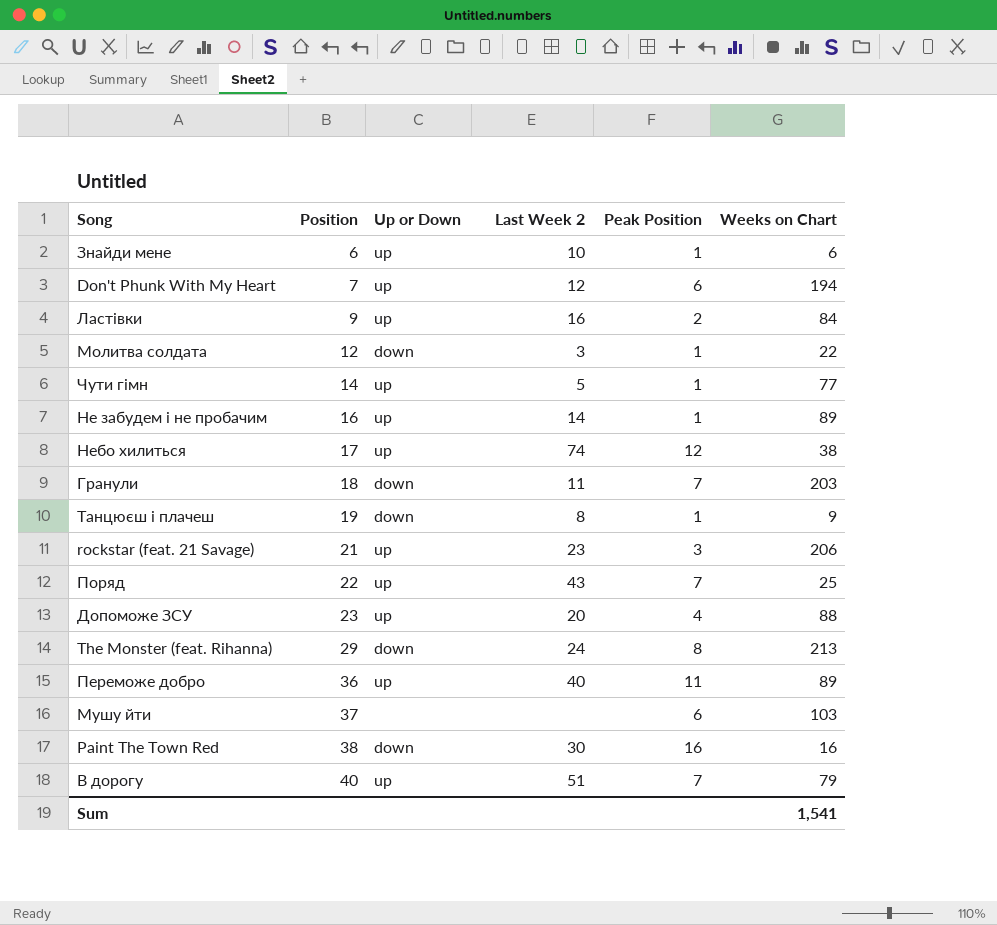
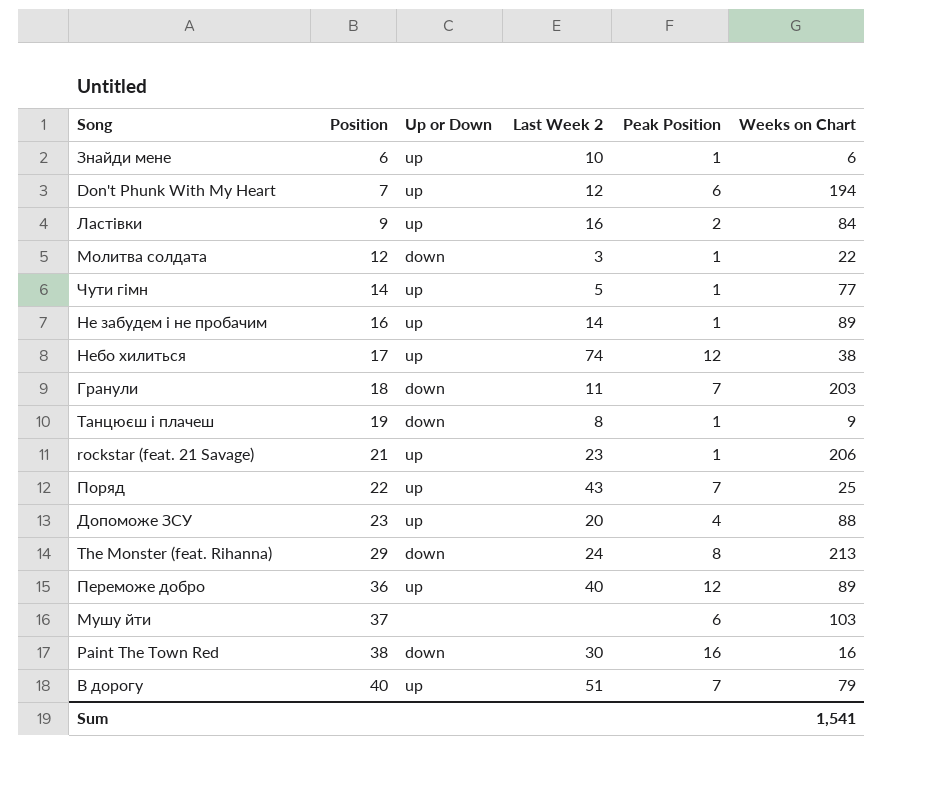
rockstar (feat. 21 Savage) | Peak Position: 3 -> 1
Переможе добро | Peak Position: 11 -> 12

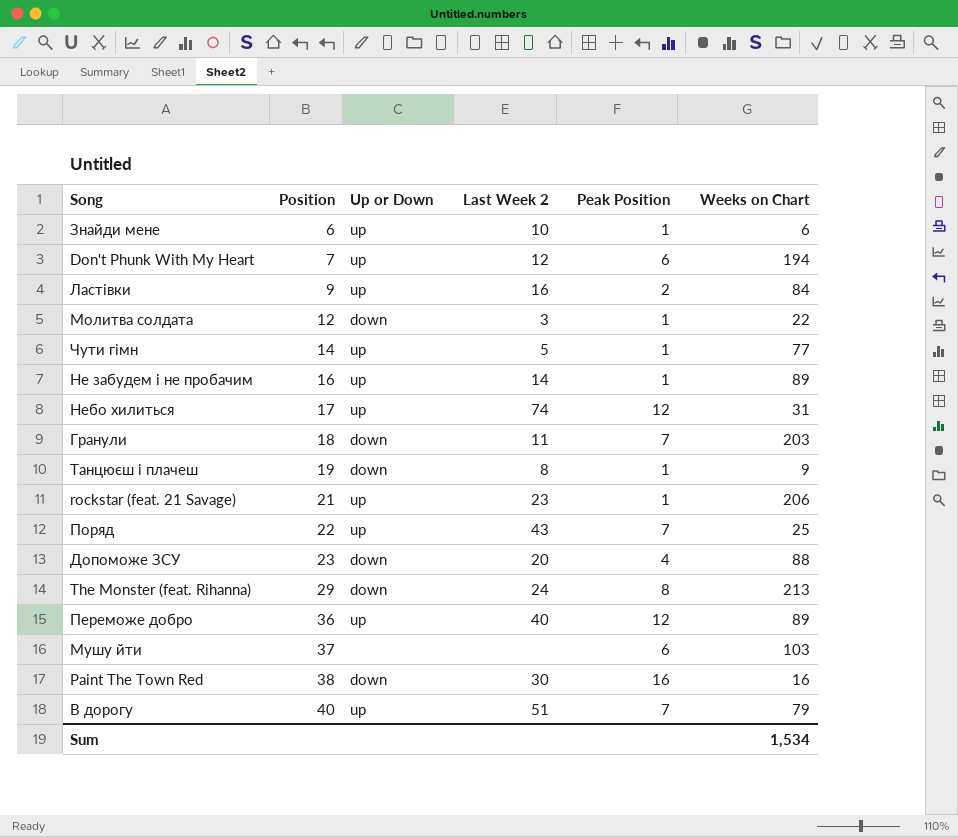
Небо хилиться | Weeks on Chart: 38 -> 31
Допоможе ЗСУ | Up or Down: up -> down
Sum | Weeks on Chart: 1,541 -> 1,534

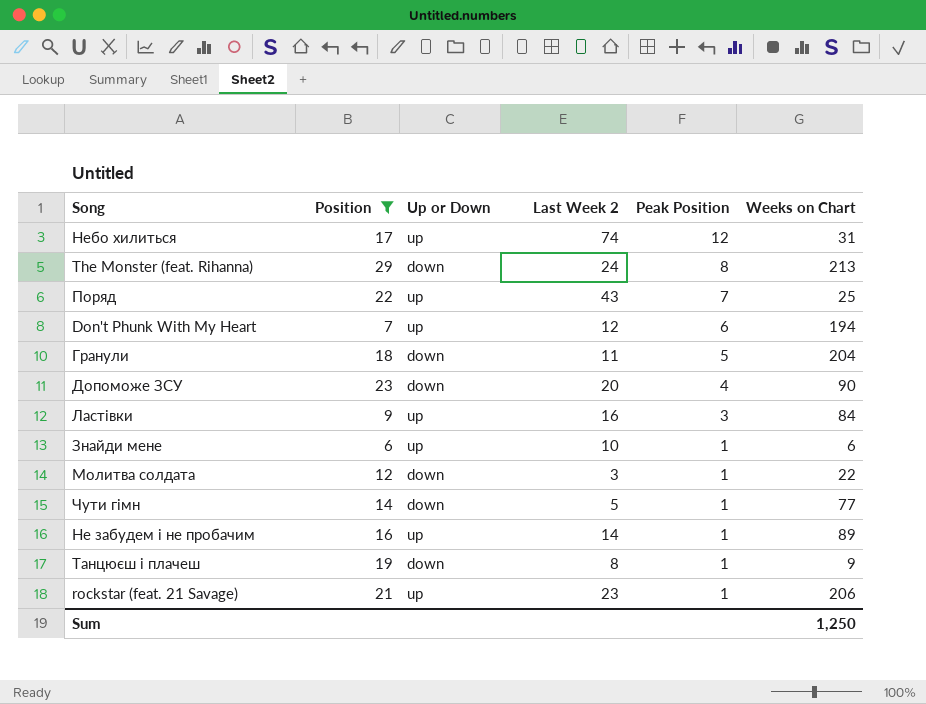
filter: none -> Position <= 29
row order: Position ascending -> Peak Position descending
Гранули | Peak Position: 7 -> 5
Гранули | Weeks on Chart: 203 -> 204
Допоможе ЗСУ | Weeks on Chart: 88 -> 90
Ластівки | Peak Position: 2 -> 3
Чути гімн | Up or Down: up -> down
Sum | Weeks on Chart: 1,534 -> 1,250

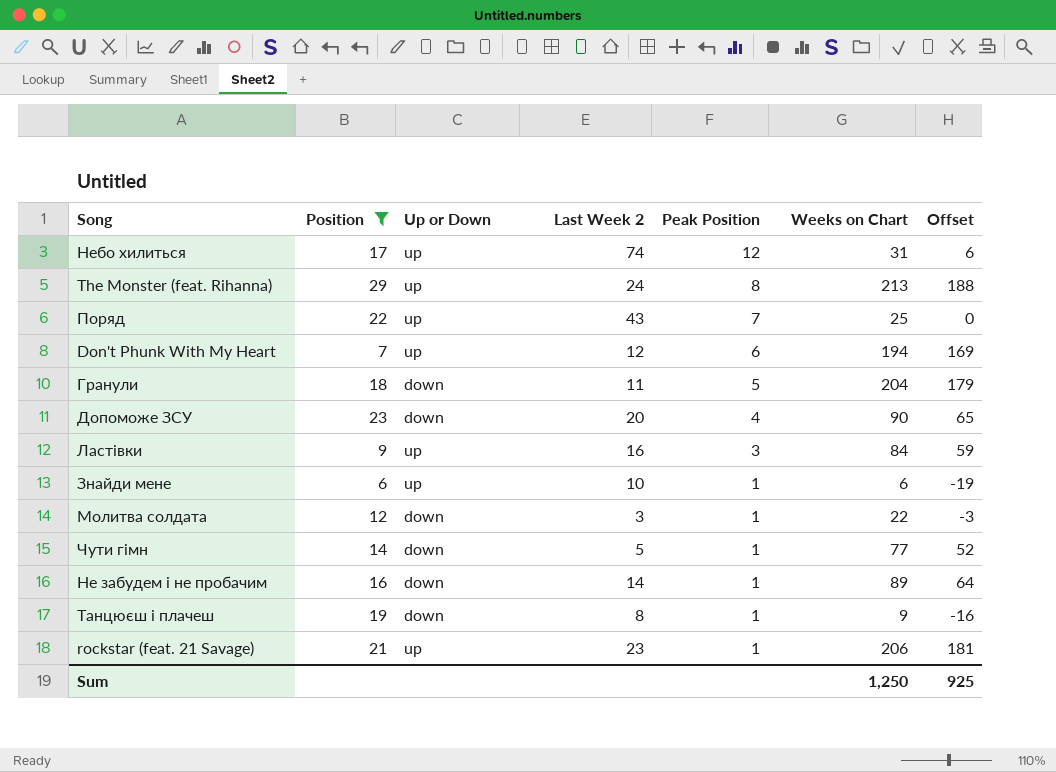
column Offset | formula: none -> [Weeks on Chart] - 25
The Monster (feat. Rihanna) | Up or Down: down -> up
Не забудем і не пробачим | Up or Down: up -> down

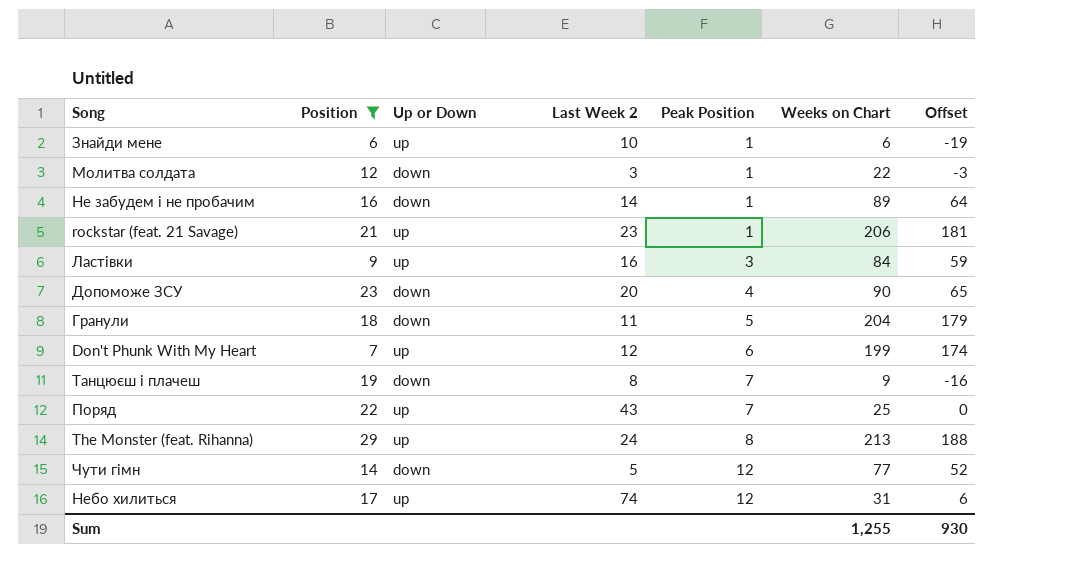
row order: Peak Position descending -> Peak Position ascending
Don't Phunk With My Heart | Weeks on Chart: 194 -> 199
Don't Phunk With My Heart | Offset: 169 -> 174
Танцюєш і плачеш | Peak Position: 1 -> 7
Чути гімн | Peak Position: 1 -> 12
Sum | Weeks on Chart: 1,250 -> 1,255
Sum | Offset: 925 -> 930

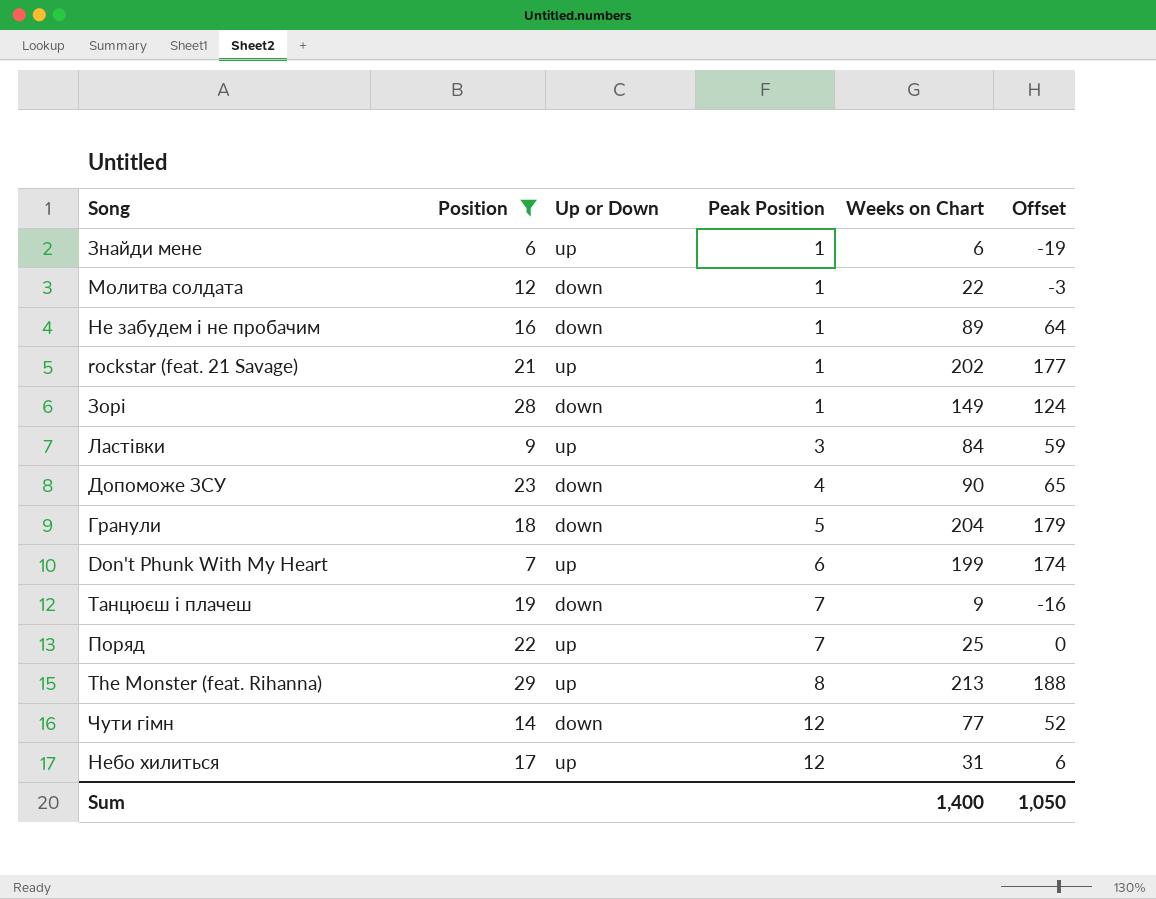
column Last Week 2 | position: 4 -> none
rockstar (feat. 21 Savage) | Weeks on Chart: 206 -> 202
rockstar (feat. 21 Savage) | Offset: 181 -> 177
row Зорi: none -> 28 | down | 1 | 149 | 124
Sum | Weeks on Chart: 1,255 -> 1,400
Sum | Offset: 930 -> 1,050

